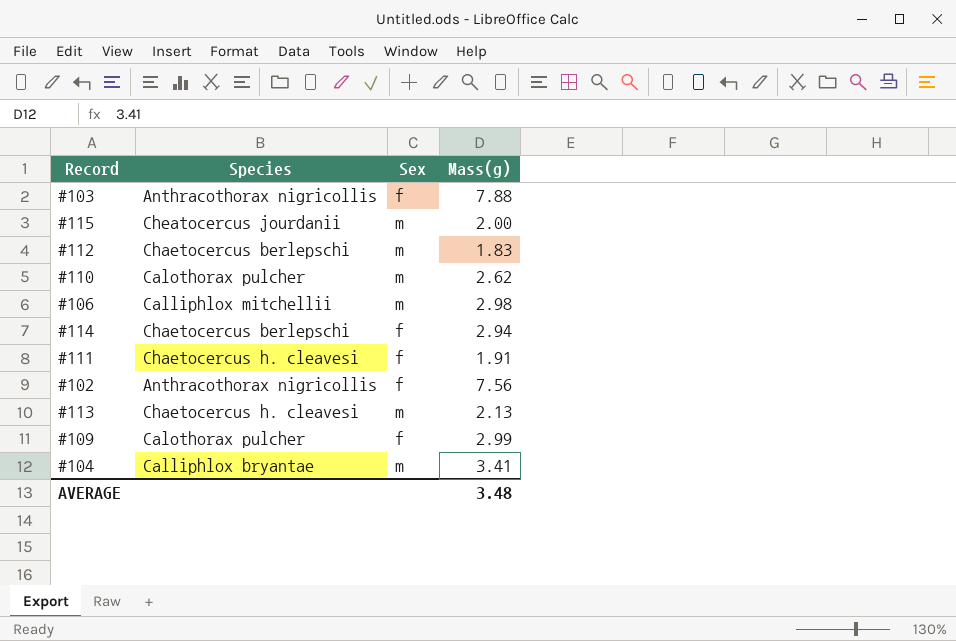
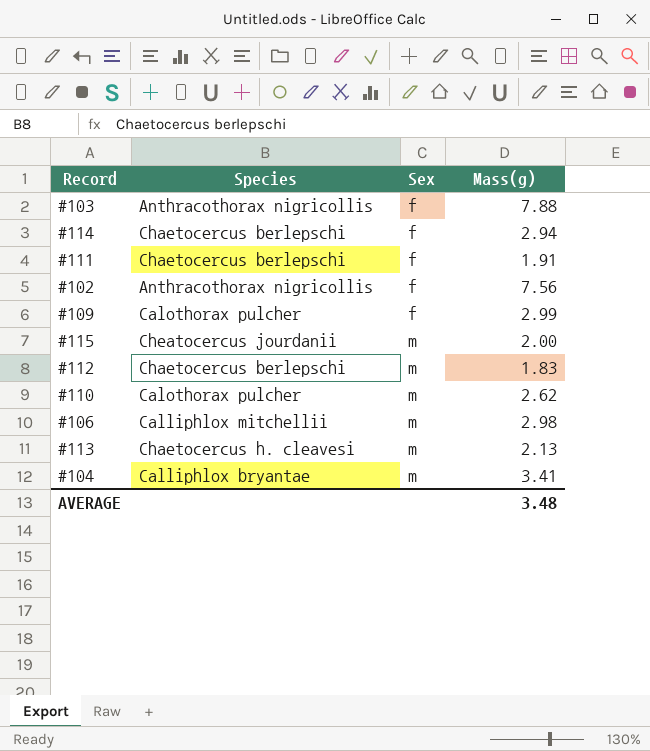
row order: none -> Sex ascending
#111 | Species: Chaetocercus h. cleavesi -> Chaetocercus berlepschi

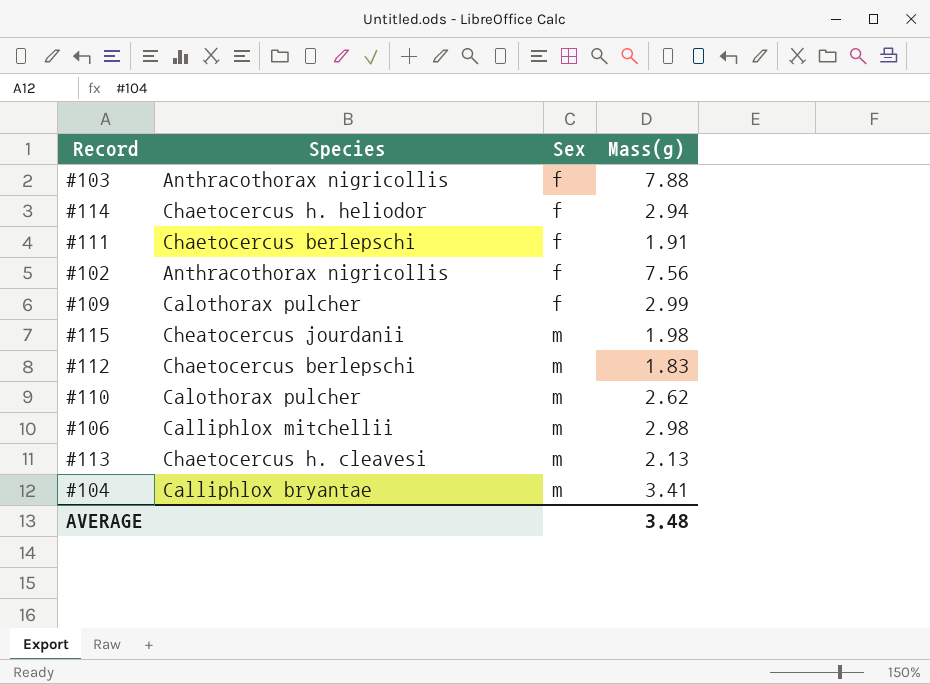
#114 | Species: Chaetocercus berlepschi -> Chaetocercus h. heliodor
#115 | Mass(g): 2.00 -> 1.98

